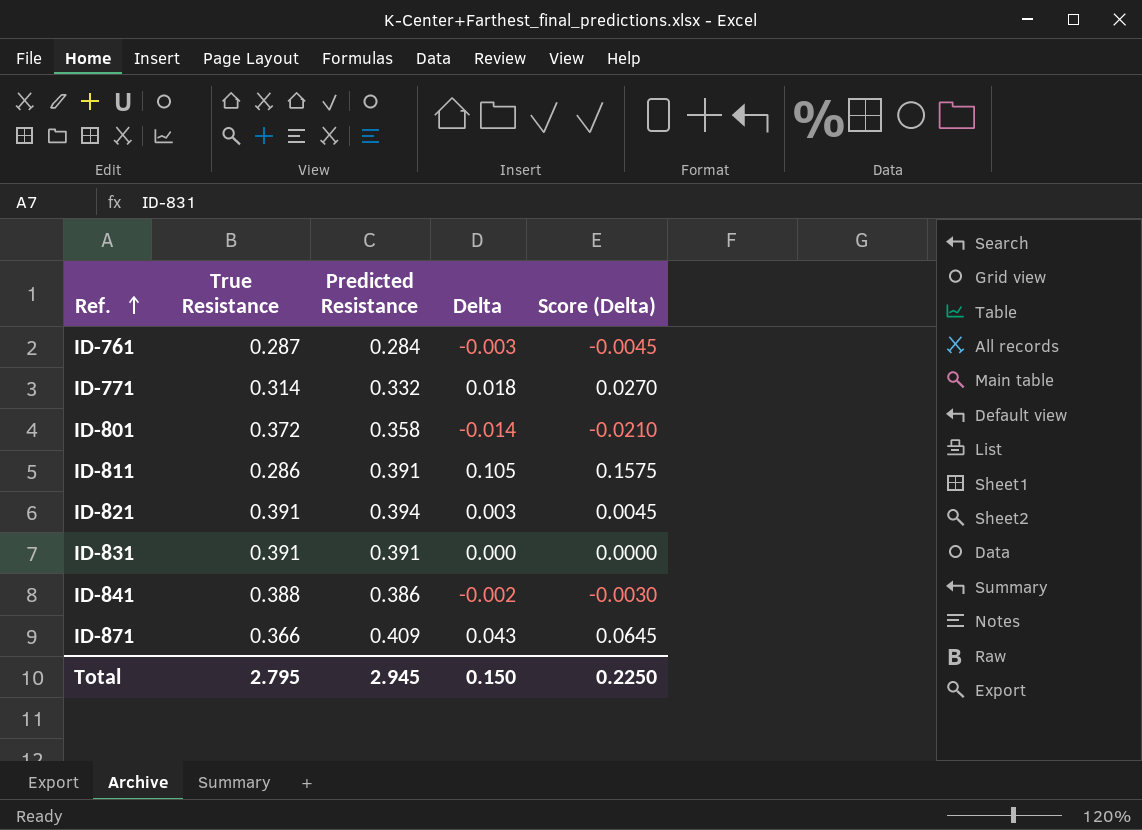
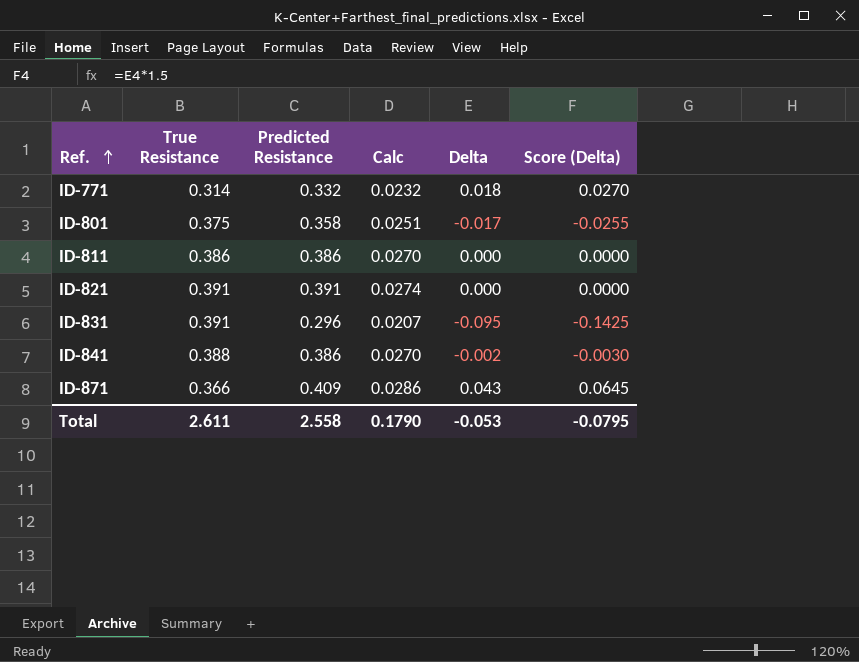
column Calc | formula: none -> [Predicted Resistance] * 0.07
row ID-761: 0.287 | 0.284 | -0.003 | -0.0045 -> none
ID-801 | True Resistance: 0.372 -> 0.375
ID-801 | Delta: -0.014 -> -0.017
ID-801 | Score (Delta): -0.0210 -> -0.0255
ID-811 | True Resistance: 0.286 -> 0.386
ID-811 | Predicted Resistance: 0.391 -> 0.386
ID-811 | Delta: 0.105 -> 0.000
ID-811 | Score (Delta): 0.1575 -> 0.0000
ID-821 | Predicted Resistance: 0.394 -> 0.391
ID-821 | Delta: 0.003 -> 0.000
ID-821 | Score (Delta): 0.0045 -> 0.0000
ID-831 | Predicted Resistance: 0.391 -> 0.296
ID-831 | Delta: 0.000 -> -0.095
ID-831 | Score (Delta): 0.0000 -> -0.1425
Total | True Resistance: 2.795 -> 2.611
Total | Predicted Resistance: 2.945 -> 2.558
Total | Delta: 0.150 -> -0.053
Total | Score (Delta): 0.2250 -> -0.0795

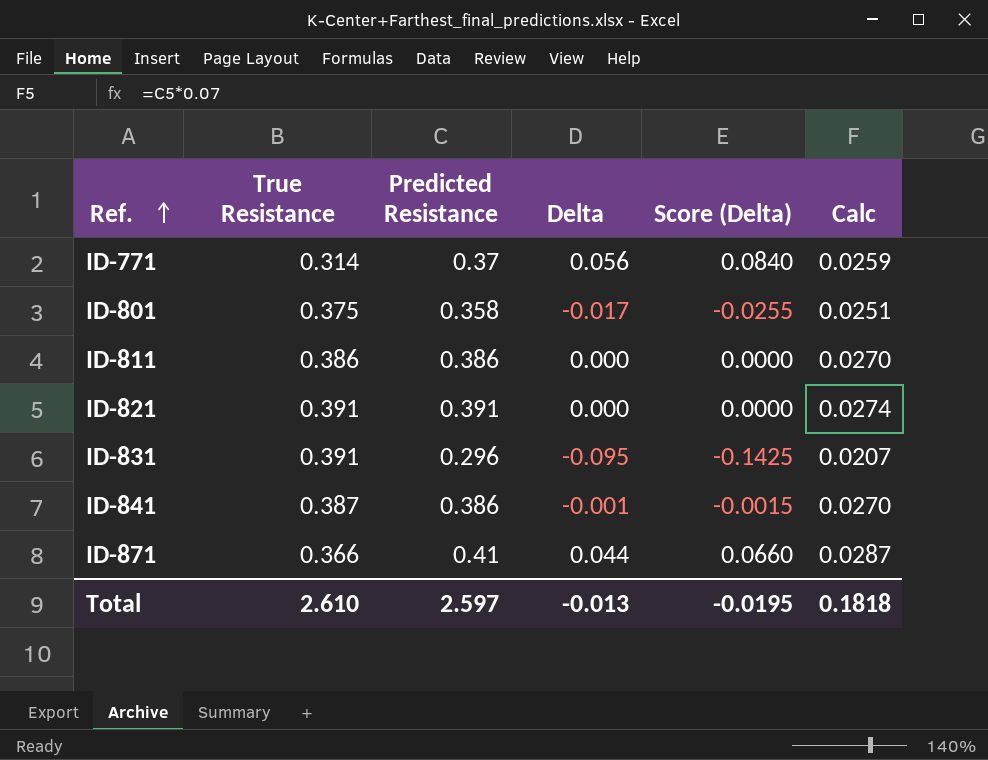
column Calc | position: 4 -> 6
ID-771 | Predicted Resistance: 0.332 -> 0.37
ID-771 | Delta: 0.018 -> 0.056
ID-771 | Score (Delta): 0.0270 -> 0.0840
ID-771 | Calc: 0.0232 -> 0.0259
ID-841 | True Resistance: 0.388 -> 0.387
ID-841 | Delta: -0.002 -> -0.001
ID-841 | Score (Delta): -0.0030 -> -0.0015
ID-871 | Predicted Resistance: 0.409 -> 0.41
ID-871 | Delta: 0.043 -> 0.044
ID-871 | Score (Delta): 0.0645 -> 0.0660
ID-871 | Calc: 0.0286 -> 0.0287
Total | True Resistance: 2.611 -> 2.610
Total | Predicted Resistance: 2.558 -> 2.597
Total | Delta: -0.053 -> -0.013
Total | Score (Delta): -0.0795 -> -0.0195
Total | Calc: 0.1790 -> 0.1818

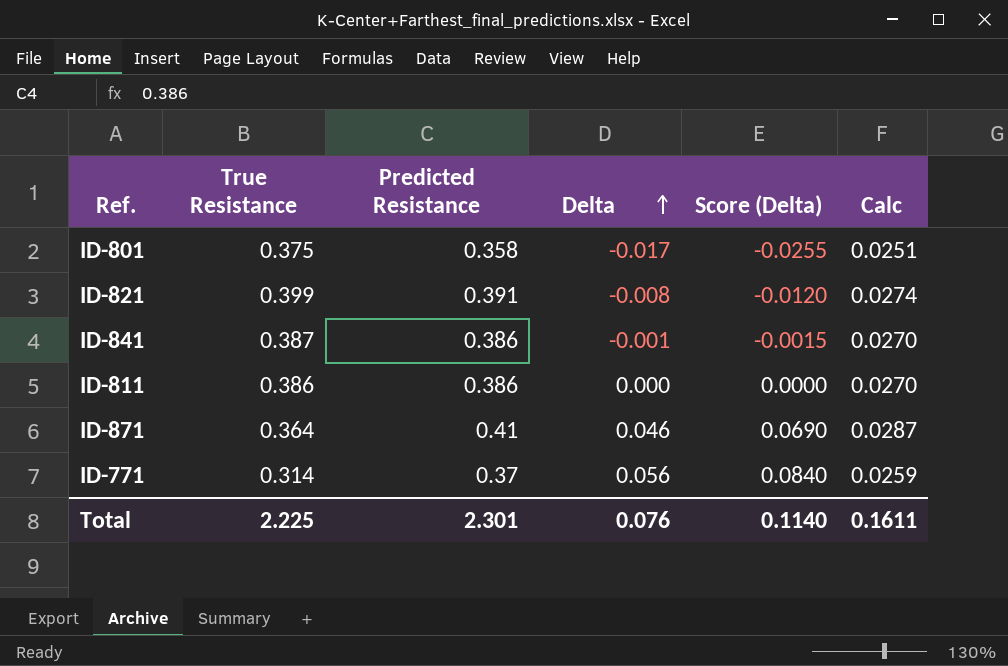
row order: Ref. ascending -> Delta ascending
row ID-831: 0.391 | 0.296 | -0.095 | -0.1425 | 0.0207 -> none
ID-821 | True Resistance: 0.391 -> 0.399
ID-821 | Delta: 0.000 -> -0.008
ID-821 | Score (Delta): 0.0000 -> -0.0120
ID-871 | True Resistance: 0.366 -> 0.364
ID-871 | Delta: 0.044 -> 0.046
ID-871 | Score (Delta): 0.0660 -> 0.0690
Total | True Resistance: 2.610 -> 2.225
Total | Predicted Resistance: 2.597 -> 2.301
Total | Delta: -0.013 -> 0.076
Total | Score (Delta): -0.0195 -> 0.1140
Total | Calc: 0.1818 -> 0.1611

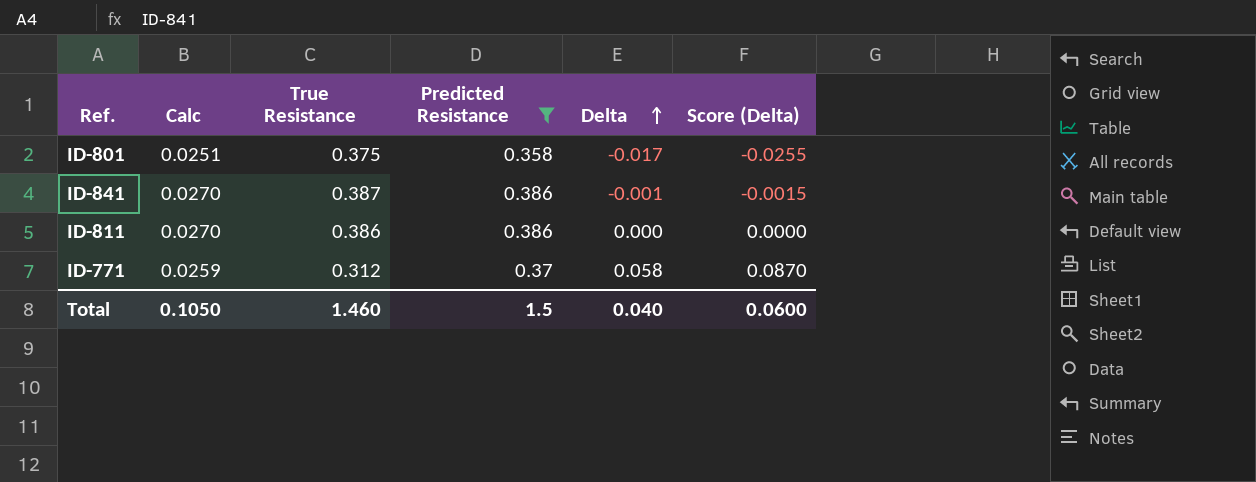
filter: none -> Predicted Resistance <= 0.386
column Calc | position: 6 -> 2
ID-771 | True Resistance: 0.314 -> 0.312
ID-771 | Delta: 0.056 -> 0.058
ID-771 | Score (Delta): 0.0840 -> 0.0870
Total | Calc: 0.1611 -> 0.1050
Total | True Resistance: 2.225 -> 1.460
Total | Predicted Resistance: 2.301 -> 1.5
Total | Delta: 0.076 -> 0.040
Total | Score (Delta): 0.1140 -> 0.0600

